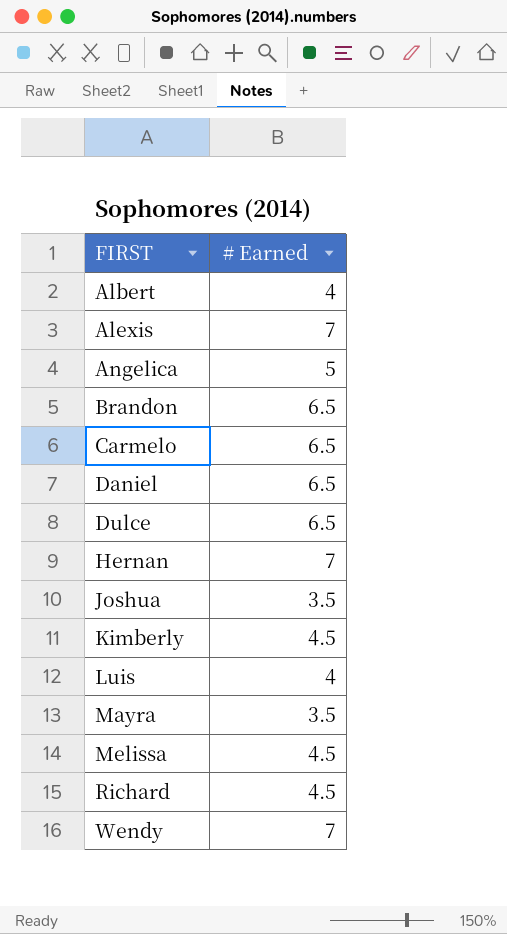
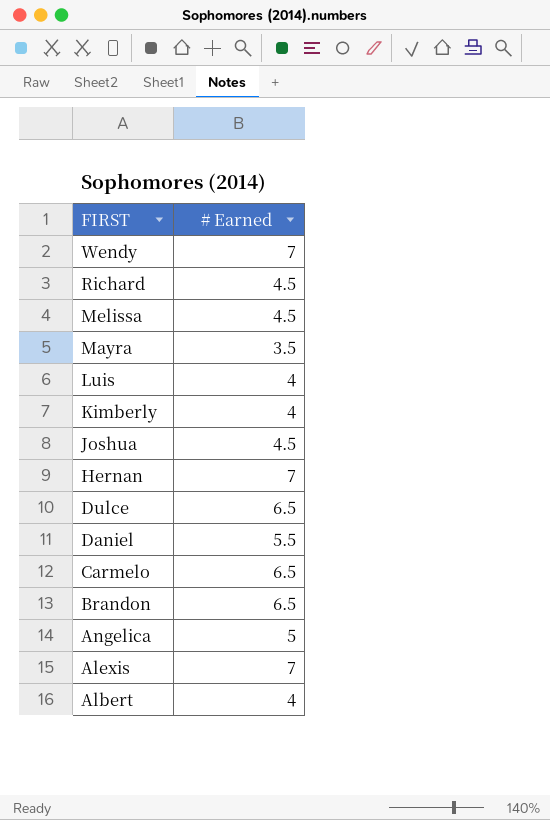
row order: FIRST ascending -> FIRST descending
Kimberly | # Earned: 4.5 -> 4
Joshua | # Earned: 3.5 -> 4.5
Daniel | # Earned: 6.5 -> 5.5

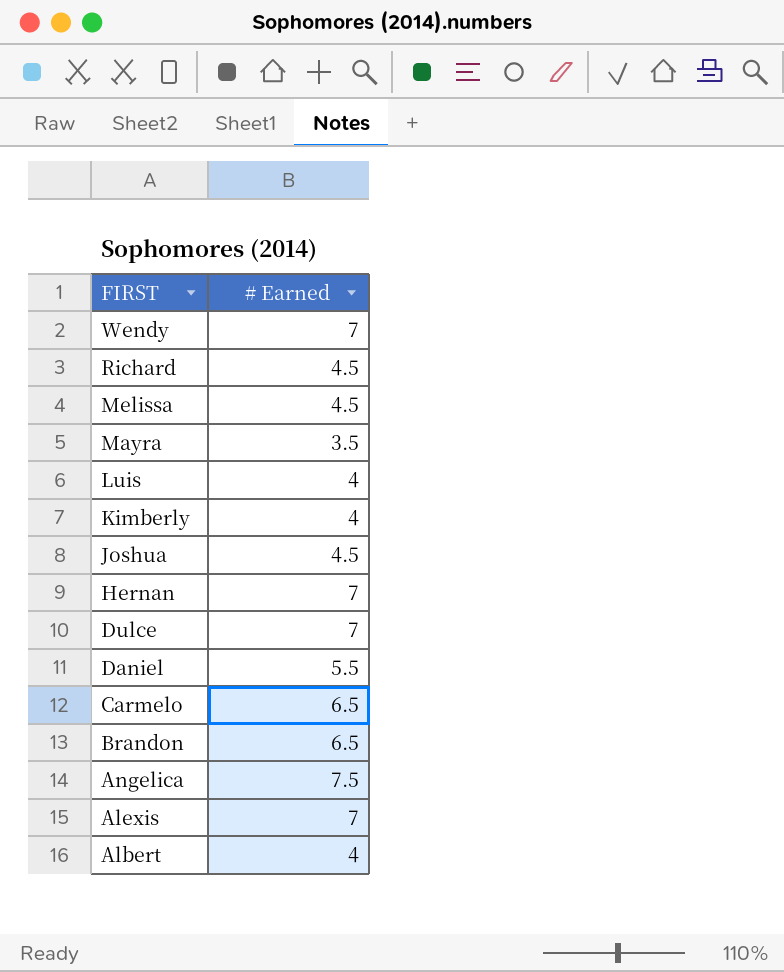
Dulce | # Earned: 6.5 -> 7
Angelica | # Earned: 5 -> 7.5

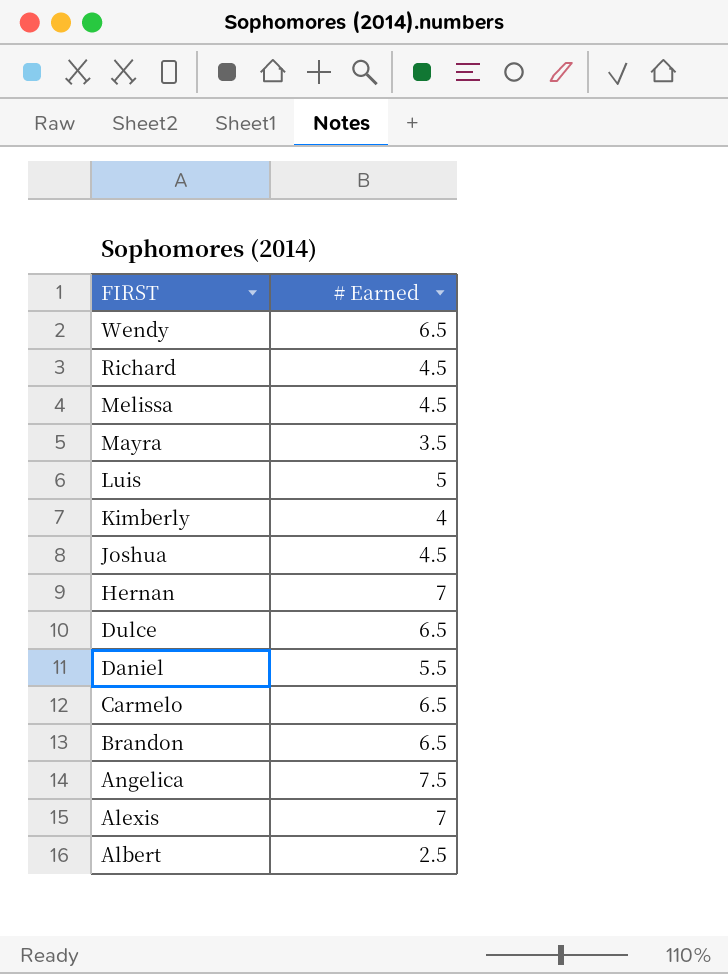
Wendy | # Earned: 7 -> 6.5
Luis | # Earned: 4 -> 5
Dulce | # Earned: 7 -> 6.5
Albert | # Earned: 4 -> 2.5

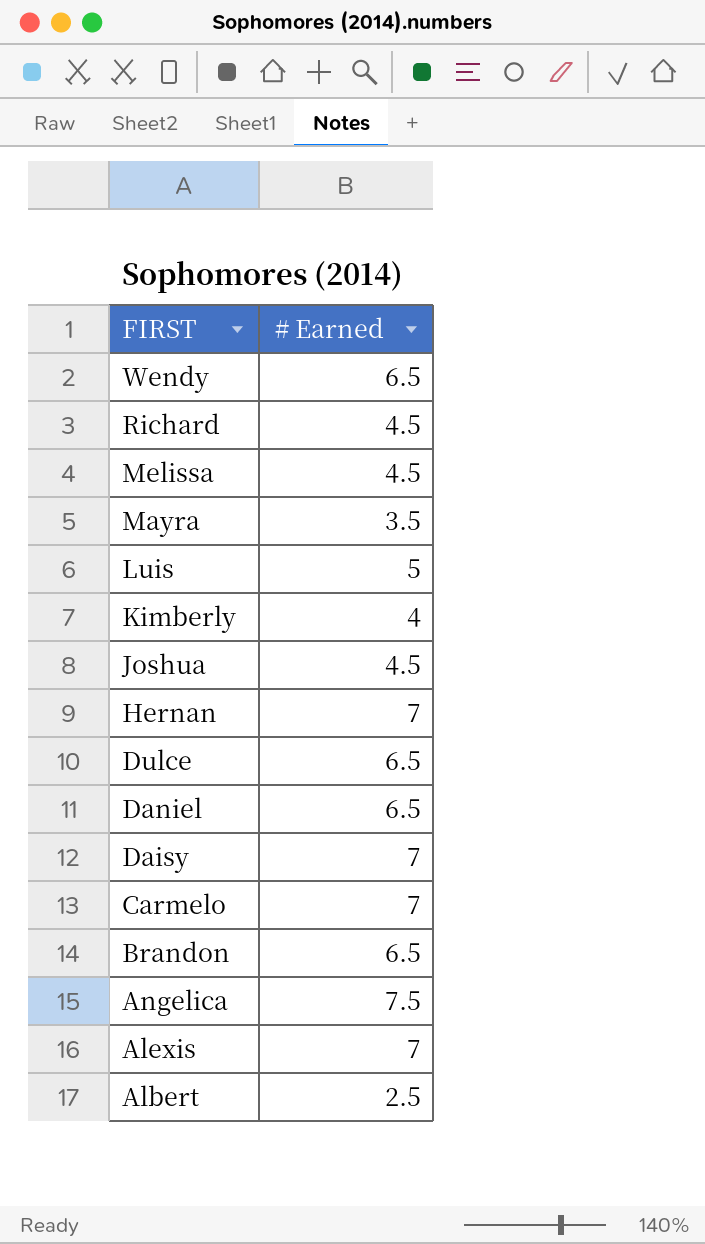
Daniel | # Earned: 5.5 -> 6.5
row Daisy: none -> 7
Carmelo | # Earned: 6.5 -> 7

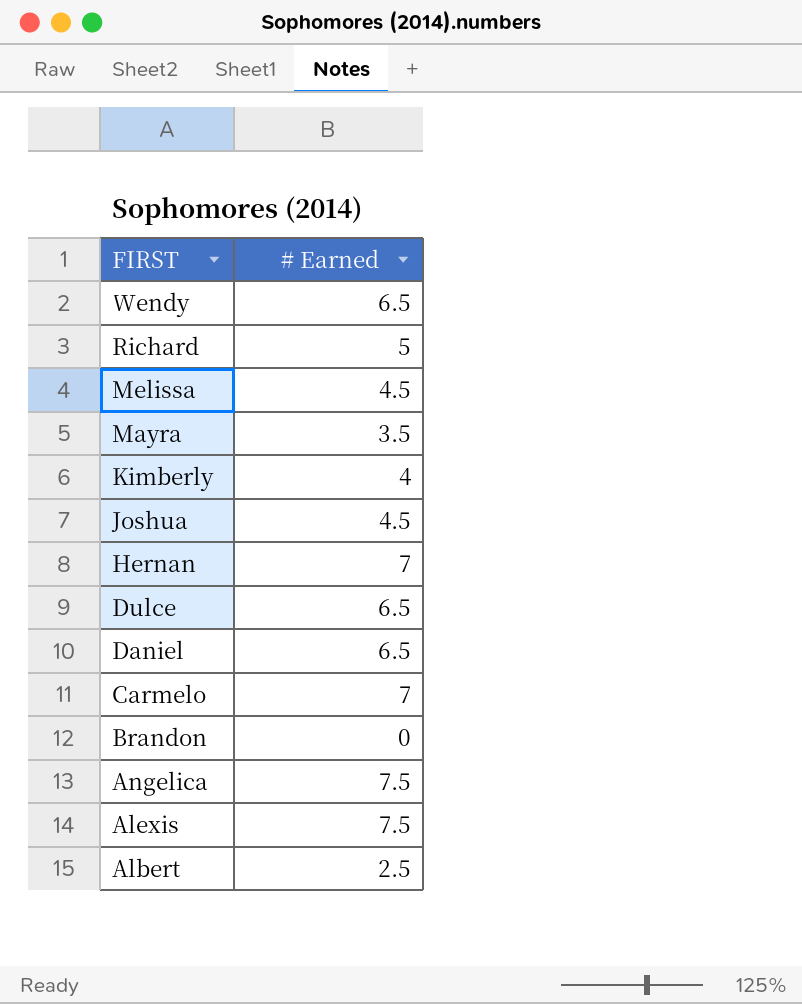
row Luis: 5 -> none
row Daisy: 7 -> none
Richard | # Earned: 4.5 -> 5
Brandon | # Earned: 6.5 -> 0
Alexis | # Earned: 7 -> 7.5

